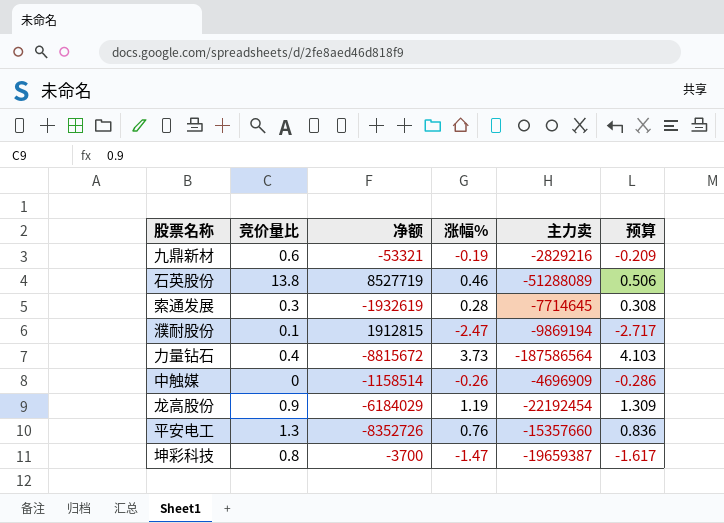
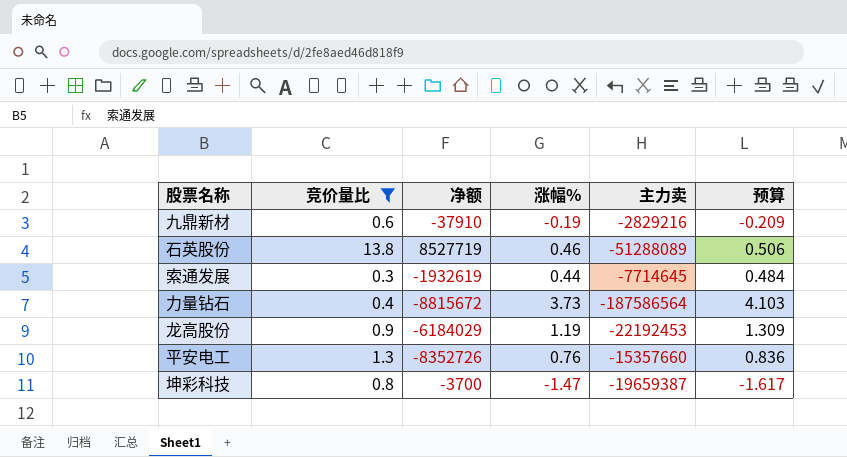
filter: none -> 竞价量比 >= 0.3
九鼎新材 | 净额: -53321 -> -37910
索通发展 | 涨幅%: 0.28 -> 0.44
索通发展 | 预算: 0.308 -> 0.484
龙高股份 | 主力卖: -22192454 -> -22192453

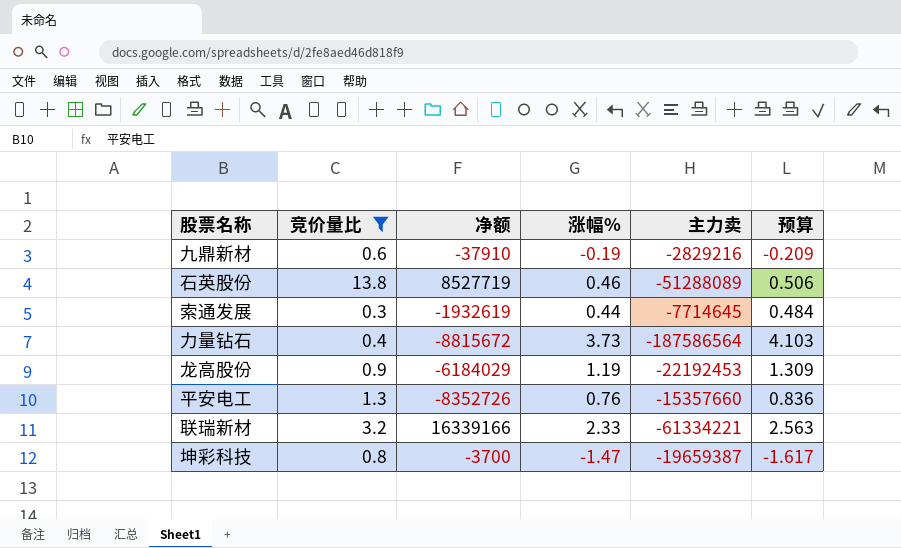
row 联瑞新材: none -> 3.2 | 16339166 | 2.33 | -61334221 | 2.563

